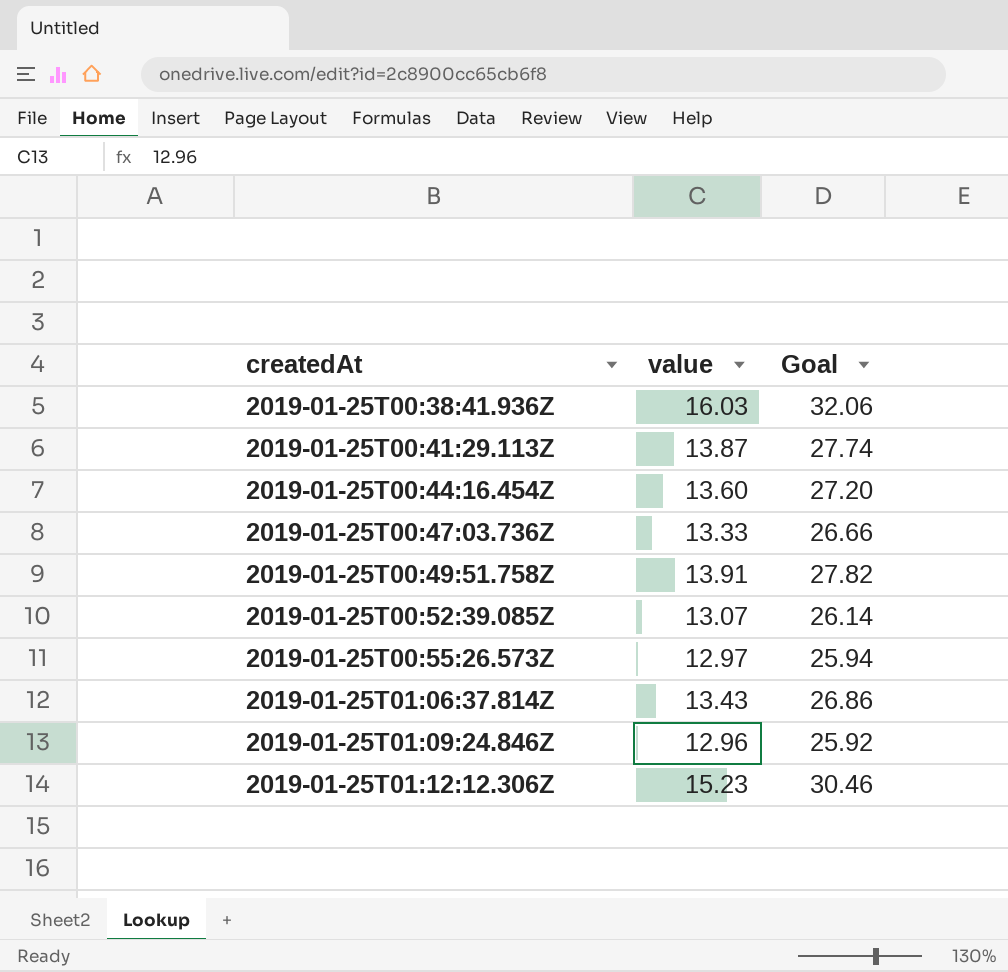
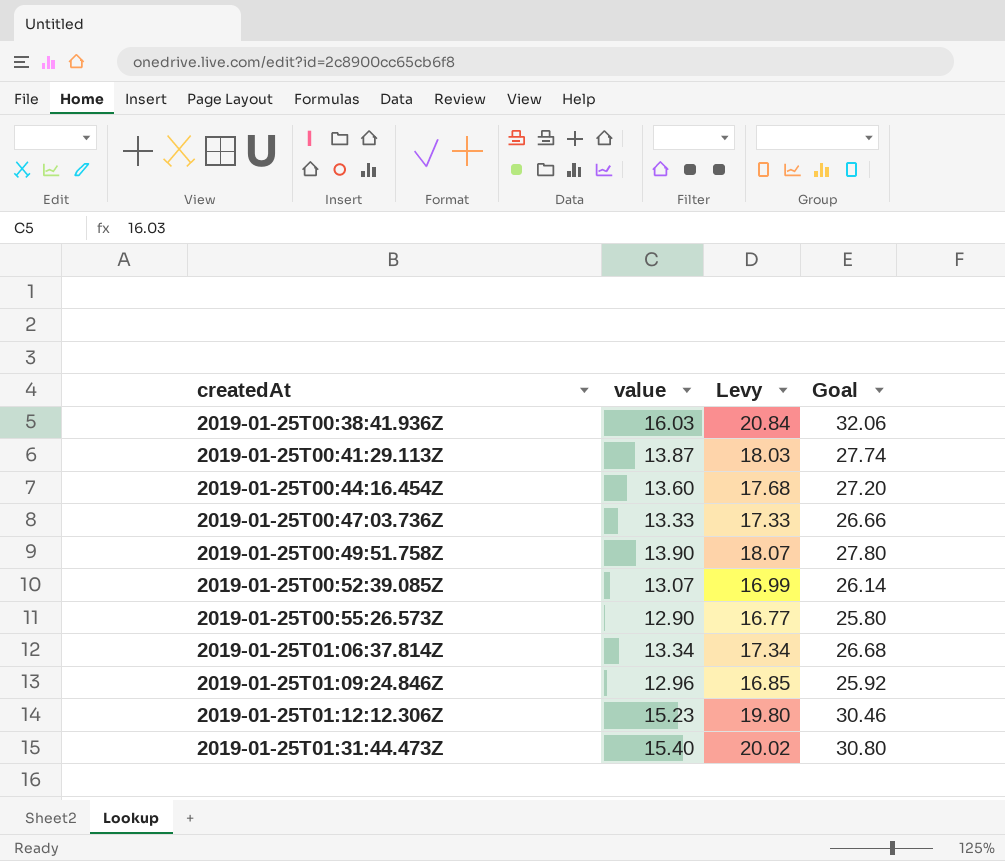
column Levy | formula: none -> [value] * 1.3
2019-01-25T00:49:51.758Z | value: 13.91 -> 13.90
2019-01-25T00:49:51.758Z | Goal: 27.82 -> 27.80
2019-01-25T00:55:26.573Z | value: 12.97 -> 12.90
2019-01-25T00:55:26.573Z | Goal: 25.94 -> 25.80
2019-01-25T01:06:37.814Z | value: 13.43 -> 13.34
2019-01-25T01:06:37.814Z | Goal: 26.86 -> 26.68
row 2019-01-25T01:31:44.473Z: none -> 15.40 | 20.02 | 30.80

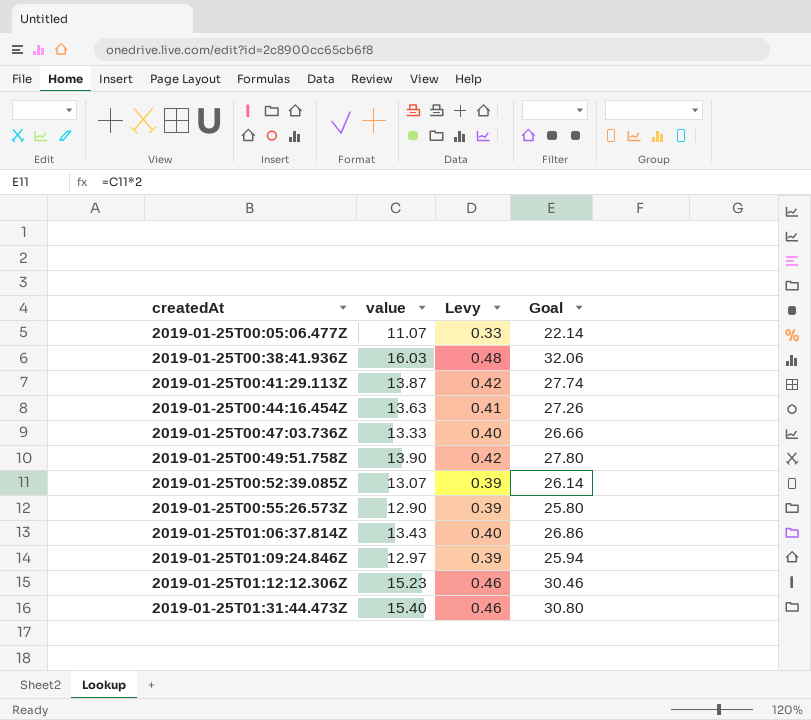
column Levy | formula: [value] * 1.3 -> [value] * 0.03
row 2019-01-25T00:05:06.477Z: none -> 11.07 | 0.33 | 22.14
2019-01-25T00:44:16.454Z | value: 13.60 -> 13.63
2019-01-25T00:44:16.454Z | Goal: 27.20 -> 27.26
2019-01-25T01:06:37.814Z | value: 13.34 -> 13.43
2019-01-25T01:06:37.814Z | Goal: 26.68 -> 26.86
2019-01-25T01:09:24.846Z | value: 12.96 -> 12.97
2019-01-25T01:09:24.846Z | Goal: 25.92 -> 25.94

